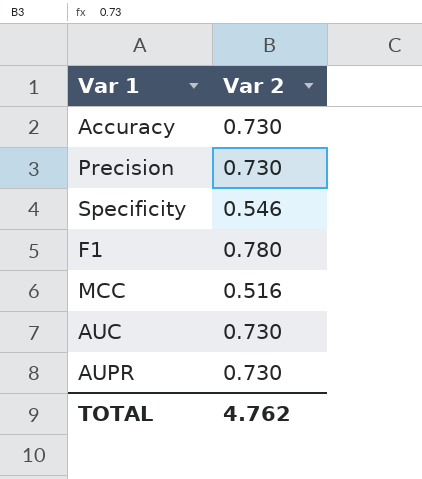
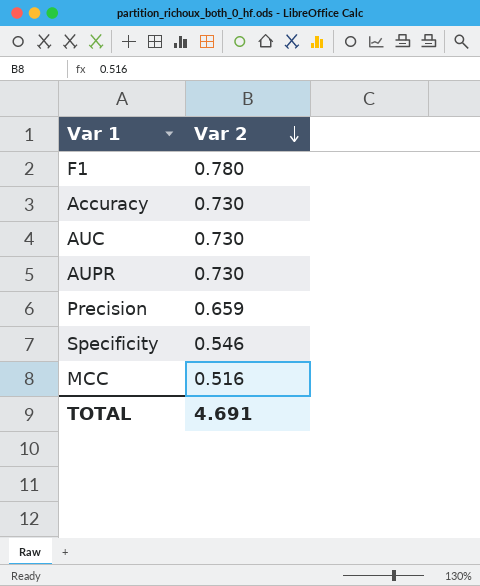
row order: none -> Var 2 descending
Precision | Var 2: 0.730 -> 0.659
TOTAL | Var 2: 4.762 -> 4.691

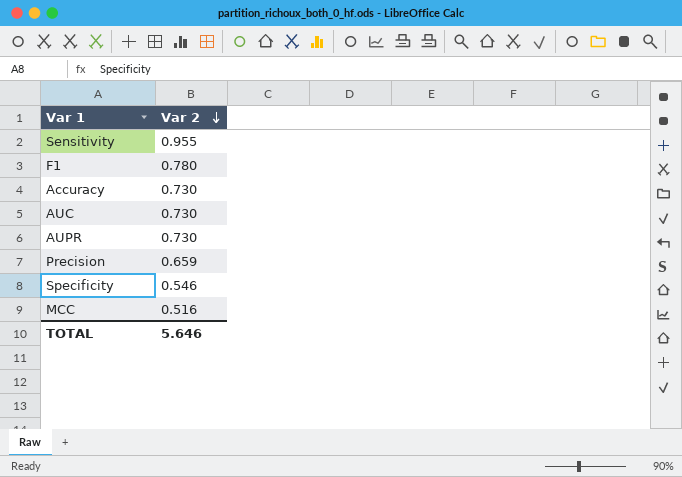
row Sensitivity: none -> 0.955
TOTAL | Var 2: 4.691 -> 5.646

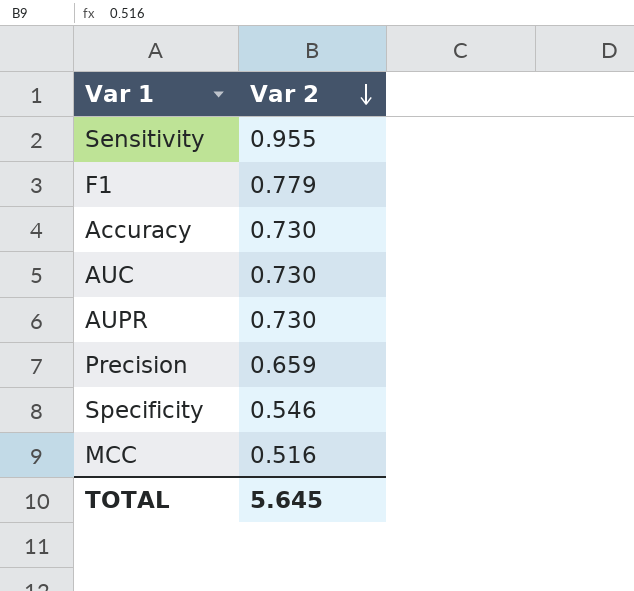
F1 | Var 2: 0.780 -> 0.779
TOTAL | Var 2: 5.646 -> 5.645

